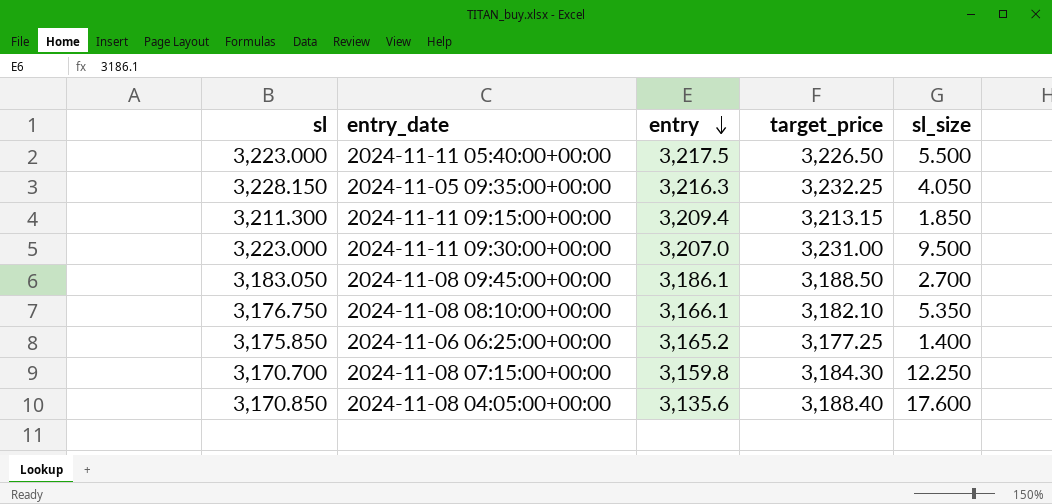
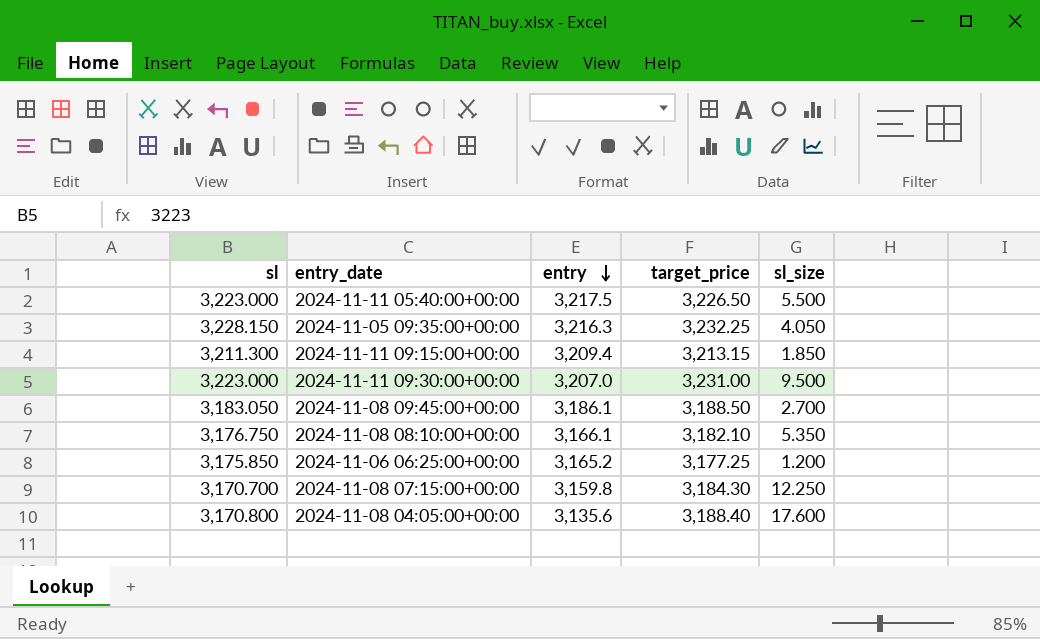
2024-11-06 06:25:00+00:00 | sl_size: 1.400 -> 1.200
2024-11-08 04:05:00+00:00 | sl: 3,170.850 -> 3,170.800

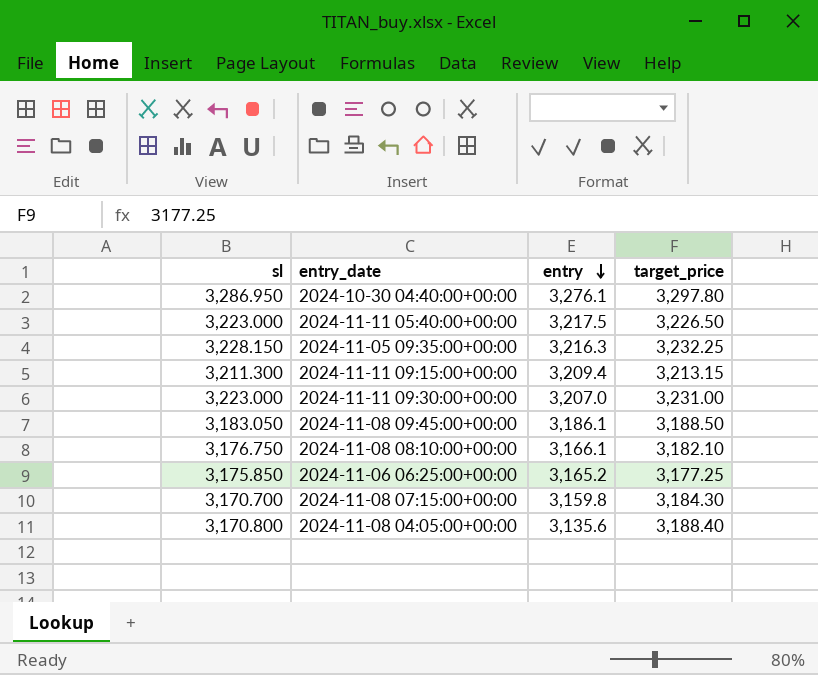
column sl_size | position: 5 -> none
row 2024-10-30 04:40:00+00:00: none -> 3,286.950 | 3,276.1 | 3,297.80

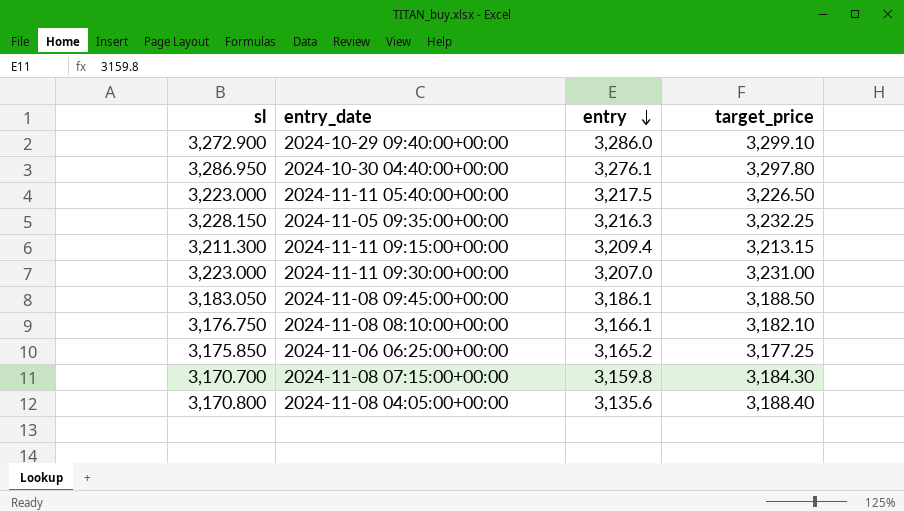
row 2024-10-29 09:40:00+00:00: none -> 3,272.900 | 3,286.0 | 3,299.10

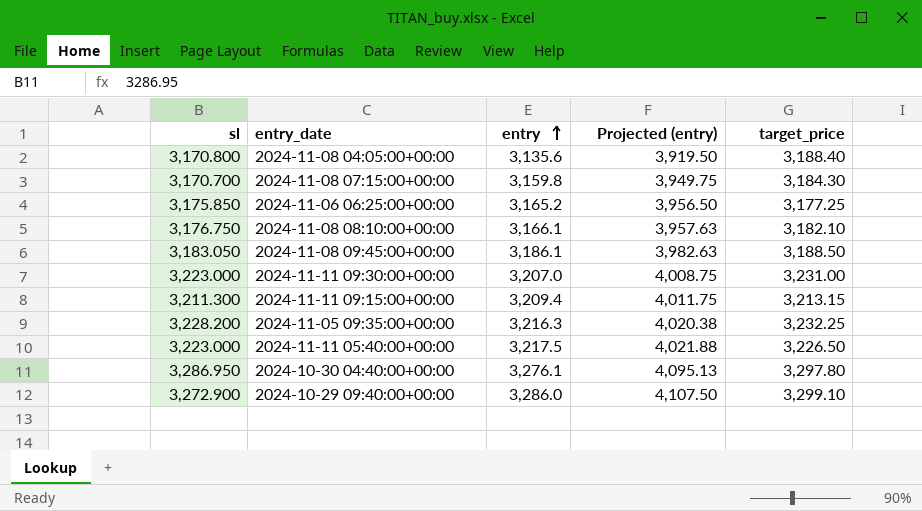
row order: entry descending -> entry ascending
column Projected (entry) | formula: none -> [entry] * 1.25
2024-11-05 09:35:00+00:00 | sl: 3,228.150 -> 3,228.200

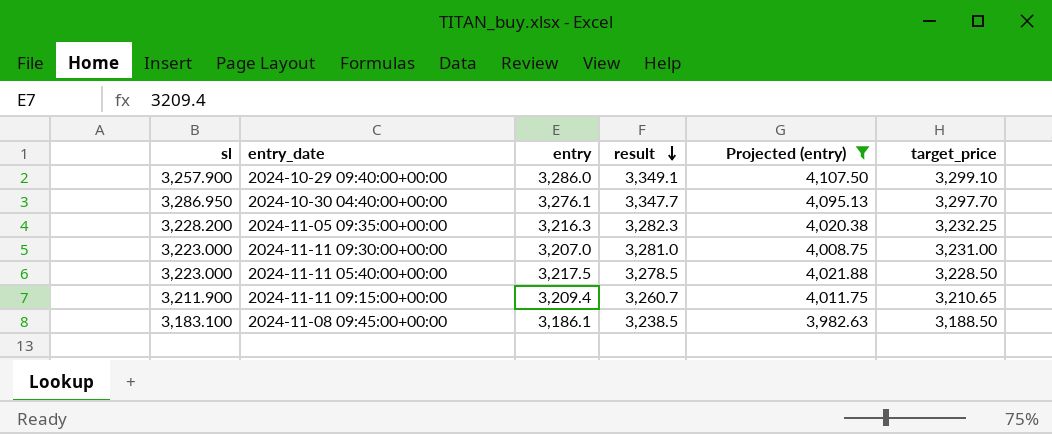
filter: none -> Projected (entry) >= 3,982.63
row order: entry ascending -> result descending
column result | formula: none -> [target_price] + 50
2024-10-29 09:40:00+00:00 | sl: 3,272.900 -> 3,257.900
2024-10-30 04:40:00+00:00 | target_price: 3,297.80 -> 3,297.70
2024-11-11 05:40:00+00:00 | target_price: 3,226.50 -> 3,228.50
2024-11-11 09:15:00+00:00 | sl: 3,211.300 -> 3,211.900
2024-11-11 09:15:00+00:00 | target_price: 3,213.15 -> 3,210.65
2024-11-08 09:45:00+00:00 | sl: 3,183.050 -> 3,183.100

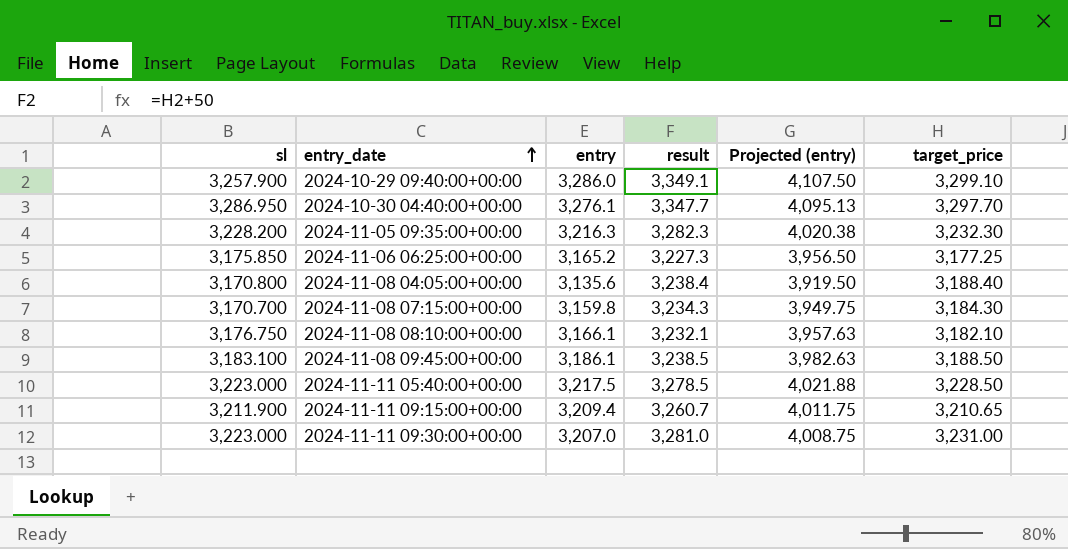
filter: Projected (entry) >= 3,982.63 -> none
row order: result descending -> entry_date ascending
2024-11-05 09:35:00+00:00 | target_price: 3,232.25 -> 3,232.30

